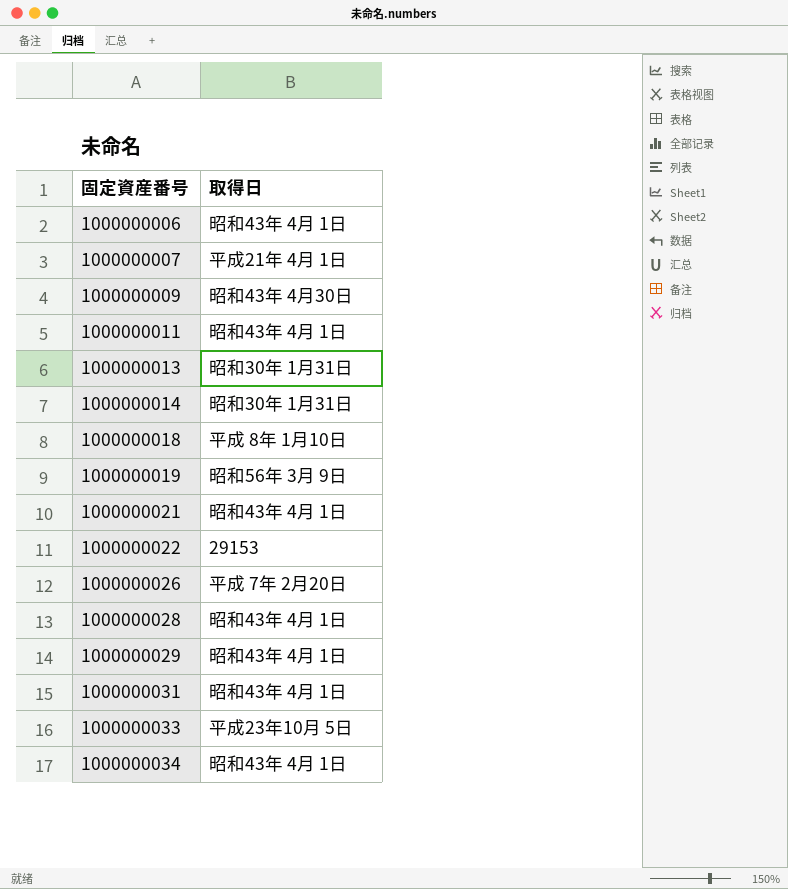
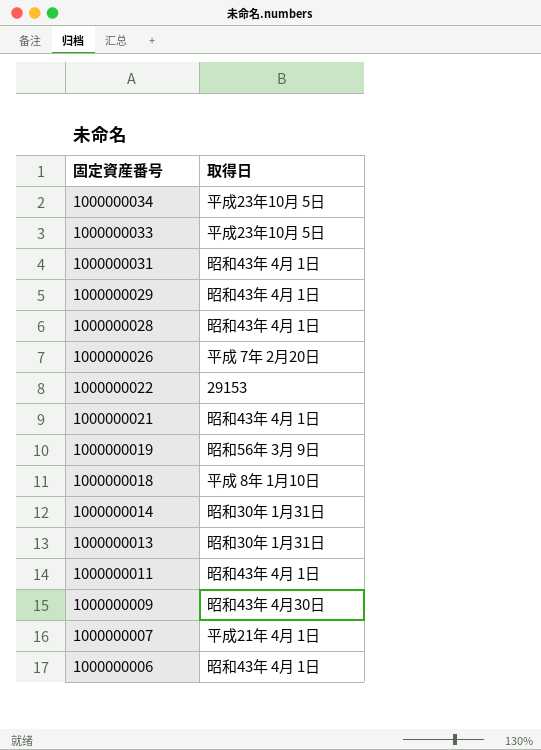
row order: 固定資産番号 ascending -> 固定資産番号 descending
1000000034 | 取得日: 昭和43年 4月 1日 -> 平成23年10月 5日

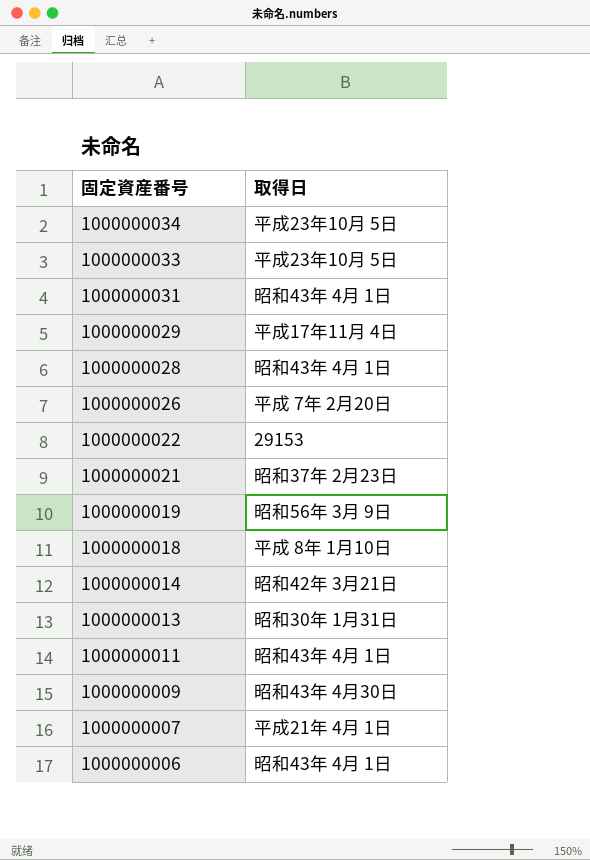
1000000029 | 取得日: 昭和43年 4月 1日 -> 平成17年11月 4日
1000000021 | 取得日: 昭和43年 4月 1日 -> 昭和37年 2月23日
1000000014 | 取得日: 昭和30年 1月31日 -> 昭和42年 3月21日

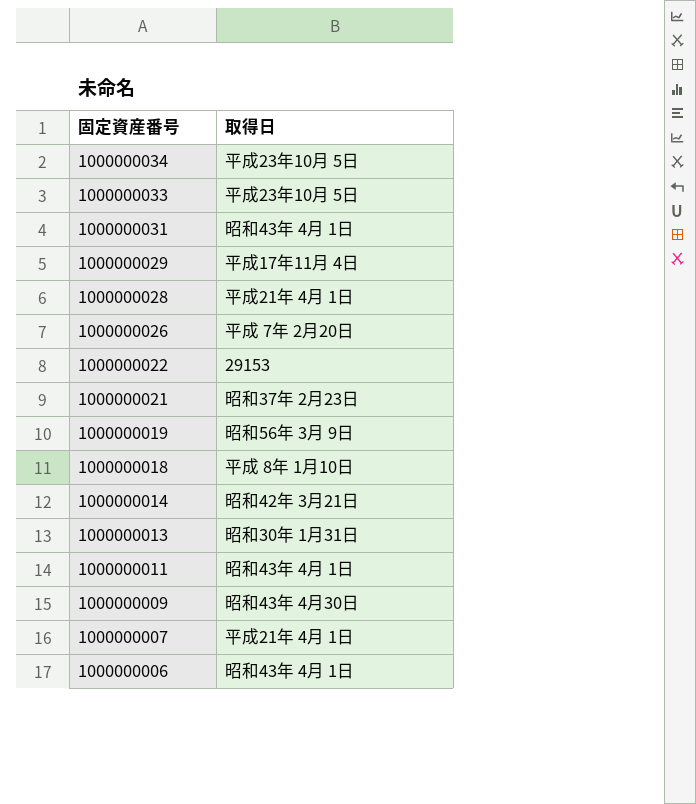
1000000028 | 取得日: 昭和43年 4月 1日 -> 平成21年 4月 1日

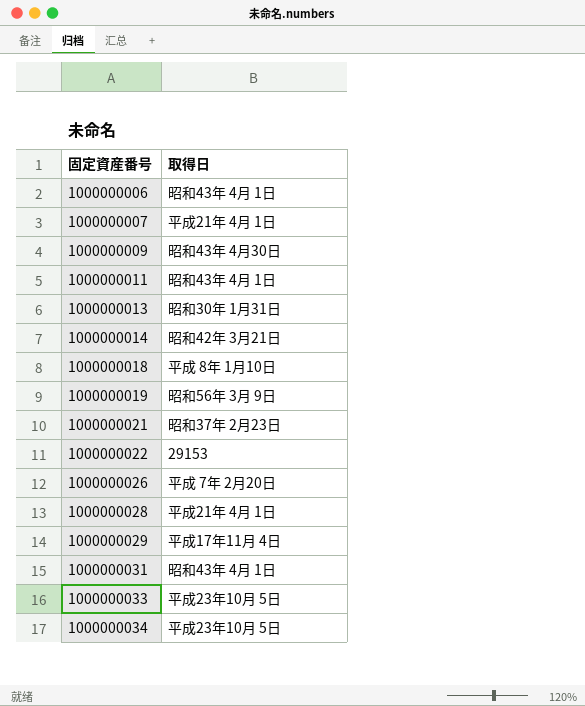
row order: 固定資産番号 descending -> 固定資産番号 ascending

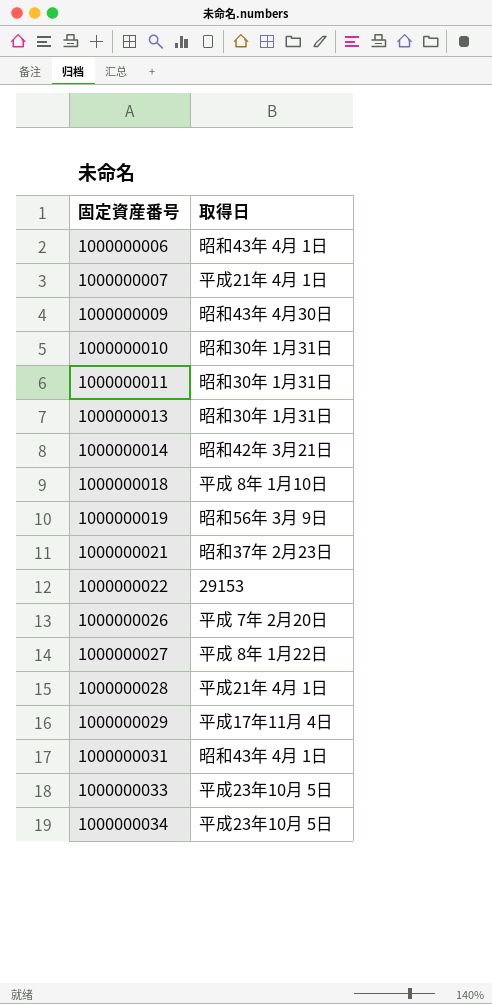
row 1000000010: none -> 昭和30年 1月31日
1000000011 | 取得日: 昭和43年 4月 1日 -> 昭和30年 1月31日
row 1000000027: none -> 平成 8年 1月22日

